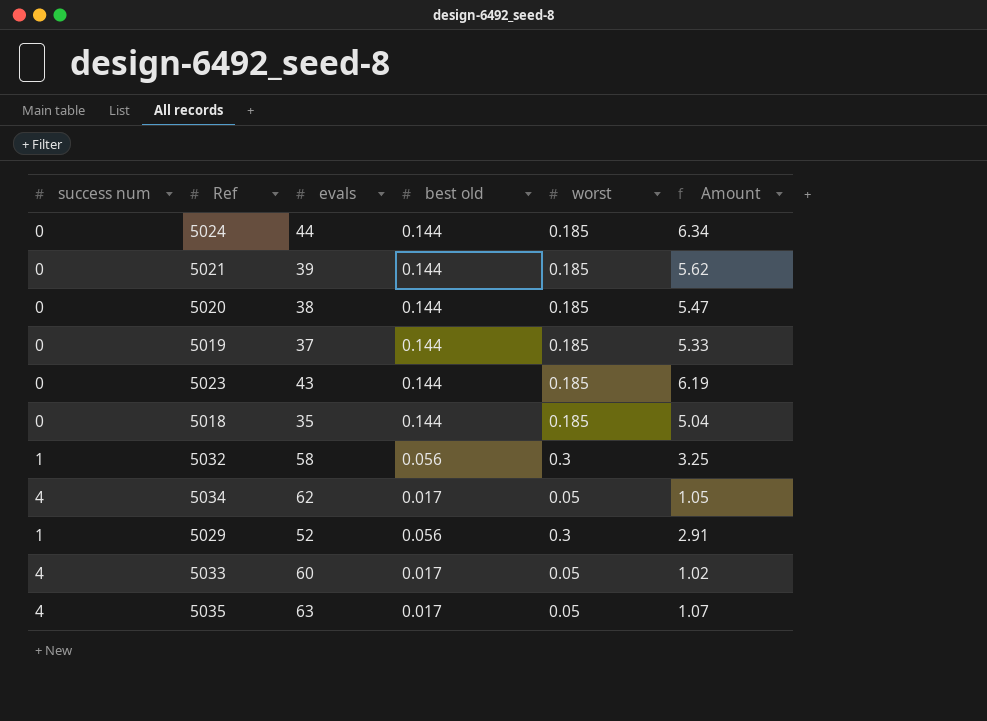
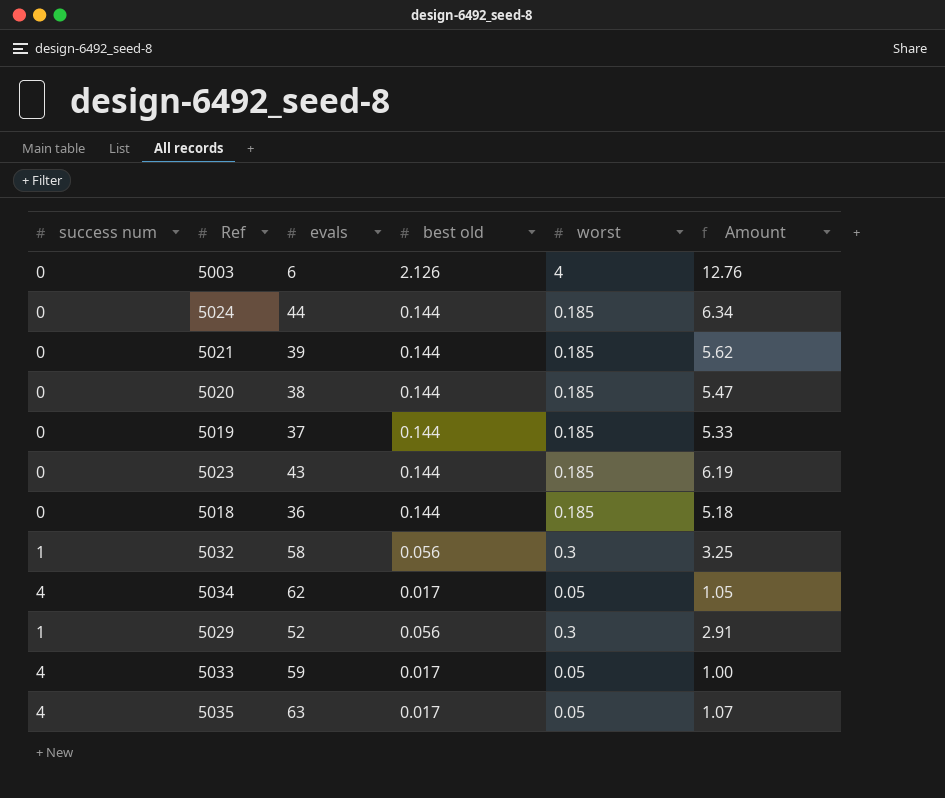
row 5003: none -> 0 | 6 | 2.126 | 4 | 12.76
5018 | evals: 35 -> 36
5018 | Amount: 5.04 -> 5.18
5033 | evals: 60 -> 59
5033 | Amount: 1.02 -> 1.00

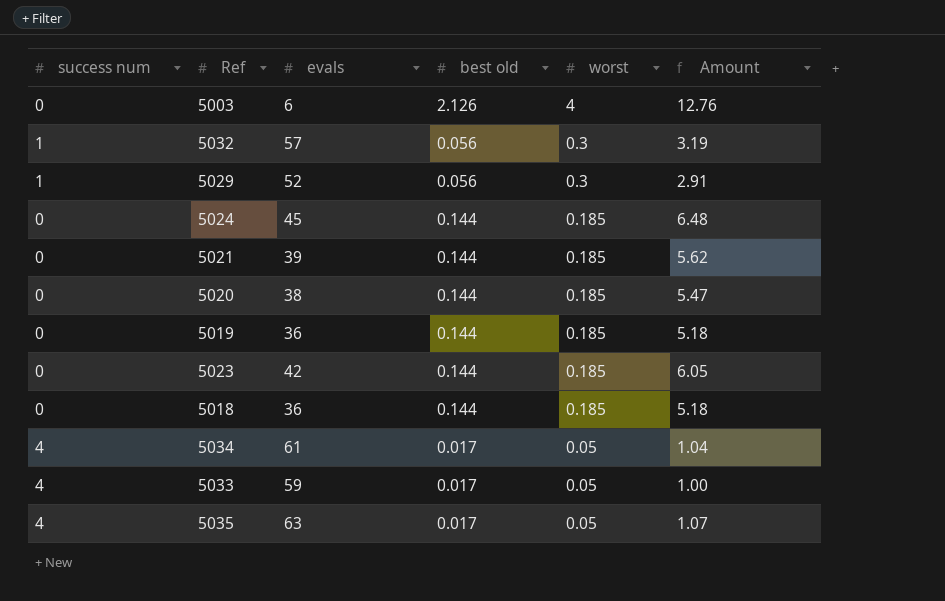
row order: none -> worst descending
5032 | evals: 58 -> 57
5032 | Amount: 3.25 -> 3.19
5024 | evals: 44 -> 45
5024 | Amount: 6.34 -> 6.48
5019 | evals: 37 -> 36
5019 | Amount: 5.33 -> 5.18
5023 | evals: 43 -> 42
5023 | Amount: 6.19 -> 6.05
5034 | evals: 62 -> 61
5034 | Amount: 1.05 -> 1.04

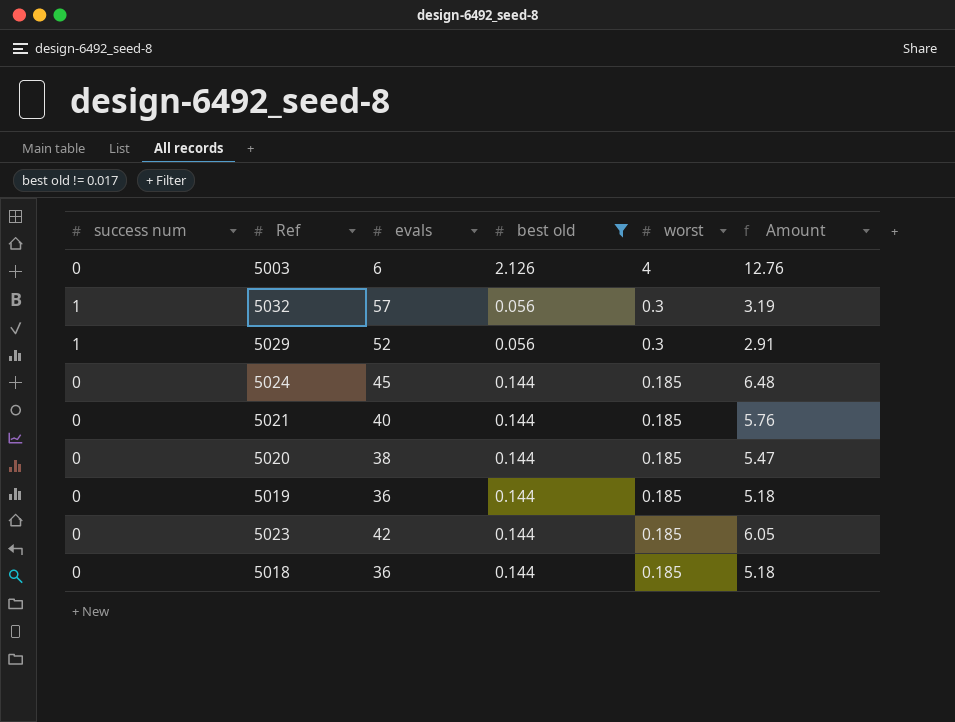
filter: none -> best old != 0.017
5021 | evals: 39 -> 40
5021 | Amount: 5.62 -> 5.76

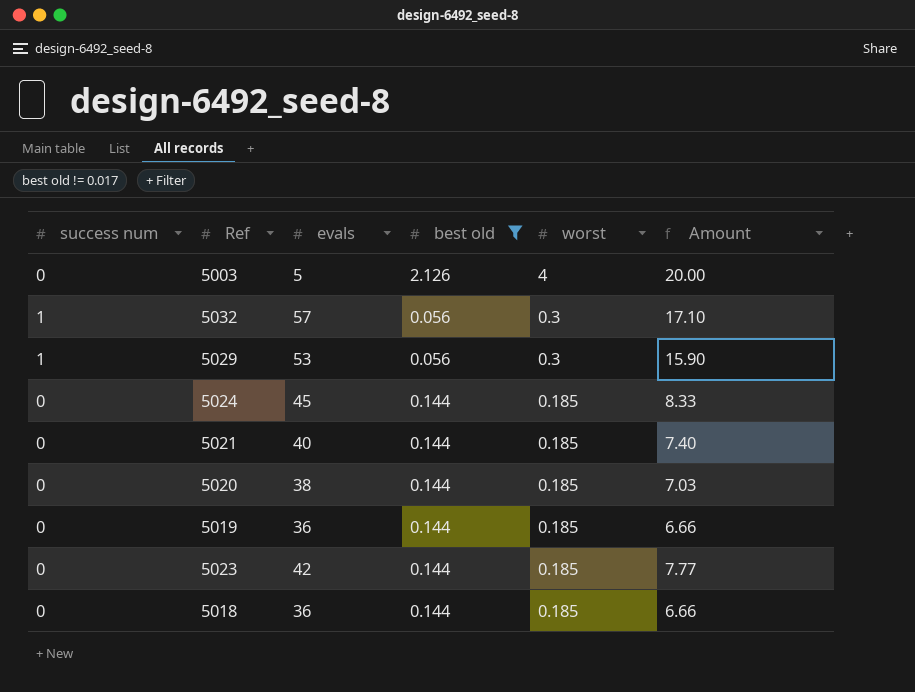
column Amount | formula: [evals] * [best old] -> [evals] * [worst]
5003 | evals: 6 -> 5
5029 | evals: 52 -> 53

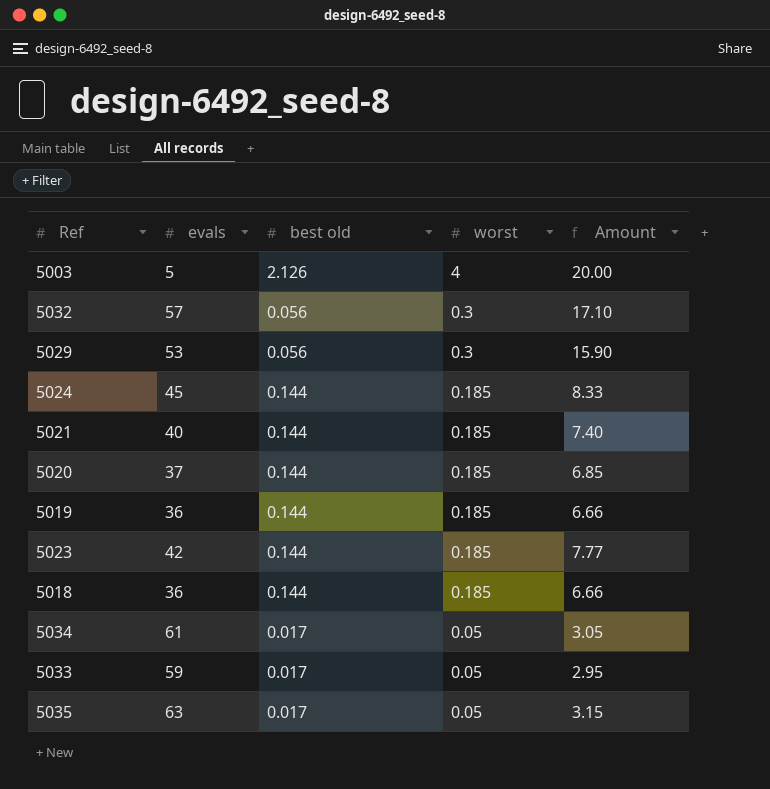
filter: best old != 0.017 -> none
column success num | position: 1 -> none
5020 | evals: 38 -> 37
5020 | Amount: 7.03 -> 6.85

